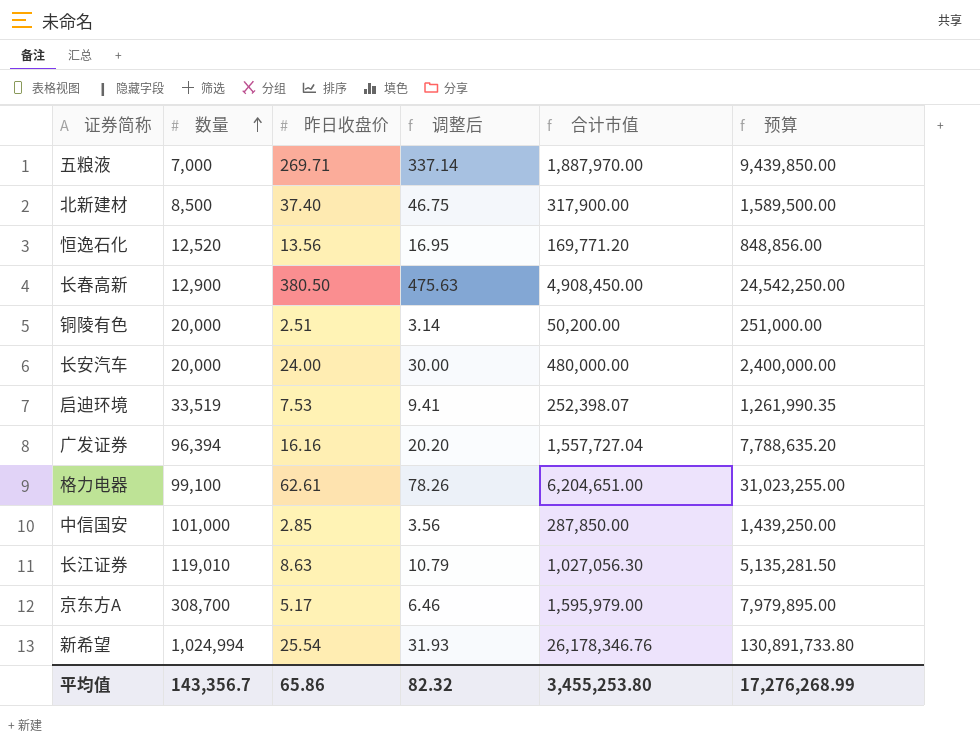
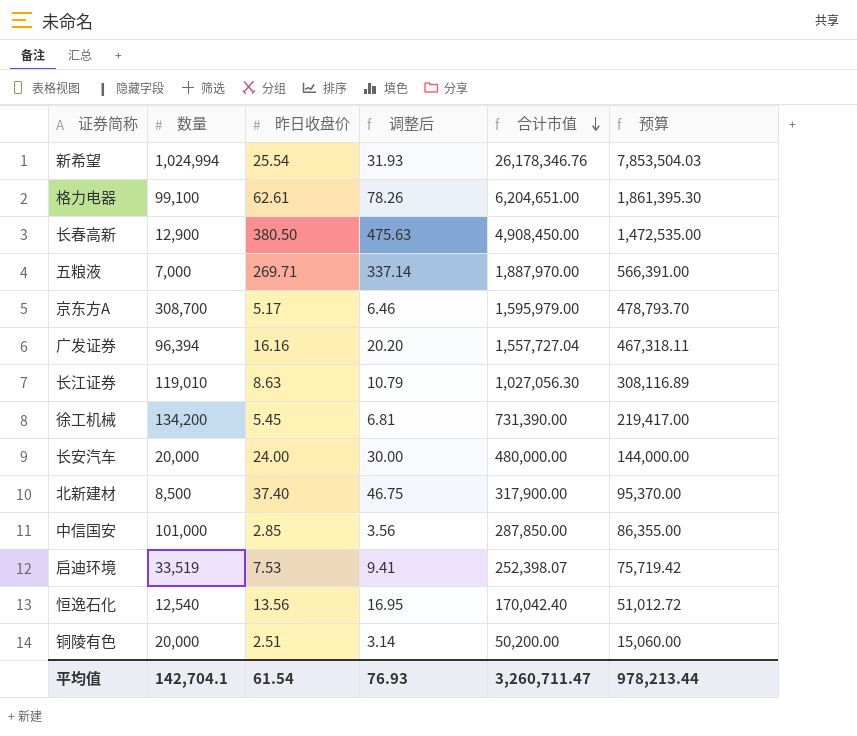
row order: 数量 ascending -> 合计市值 descending
column 预算 | formula: [合计市值] * 5 -> [合计市值] * 0.3
row 徐工机械: none -> 134,200 | 5.45 | 6.81 | 731,390.00 | 219,417.00
恒逸石化 | 数量: 12,520 -> 12,540
恒逸石化 | 合计市值: 169,771.20 -> 170,042.40
平均值 | 数量: 143,356.7 -> 142,704.1
平均值 | 昨日收盘价: 65.86 -> 61.54
平均值 | 调整后: 82.32 -> 76.93
平均值 | 合计市值: 3,455,253.80 -> 3,260,711.47
平均值 | 预算: 17,276,268.99 -> 978,213.44

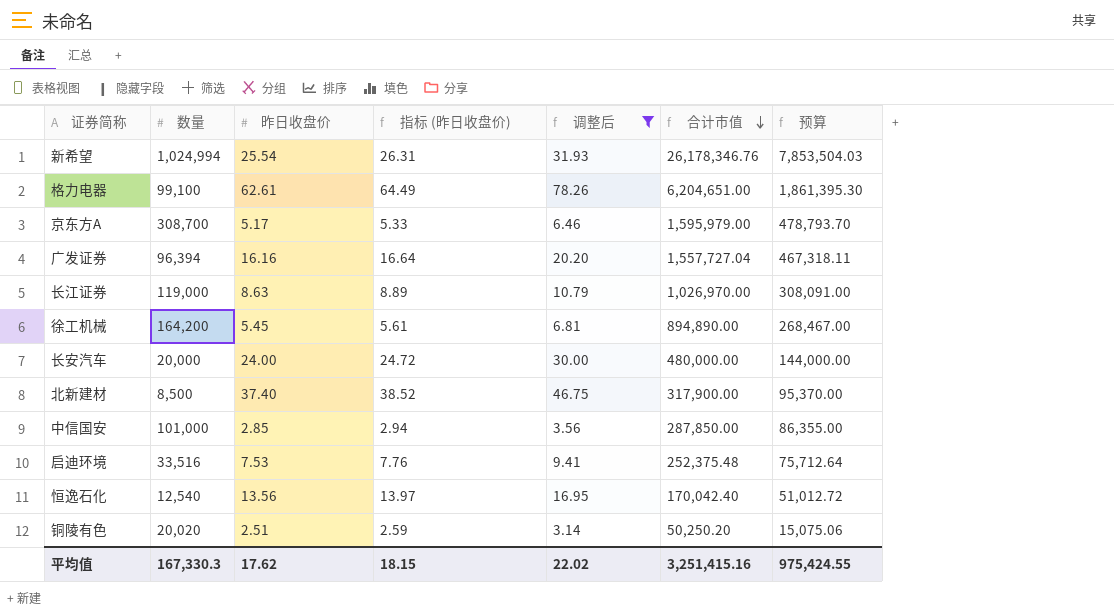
filter: none -> 调整后 <= 78.26
column 指标 (昨日收盘价) | formula: none -> [昨日收盘价] * 1.03
长江证券 | 数量: 119,010 -> 119,000
长江证券 | 合计市值: 1,027,056.30 -> 1,026,970.00
长江证券 | 预算: 308,116.89 -> 308,091.00
徐工机械 | 数量: 134,200 -> 164,200
徐工机械 | 合计市值: 731,390.00 -> 894,890.00
徐工机械 | 预算: 219,417.00 -> 268,467.00
启迪环境 | 数量: 33,519 -> 33,516
启迪环境 | 合计市值: 252,398.07 -> 252,375.48
启迪环境 | 预算: 75,719.42 -> 75,712.64
铜陵有色 | 数量: 20,000 -> 20,020
铜陵有色 | 合计市值: 50,200.00 -> 50,250.20
铜陵有色 | 预算: 15,060.00 -> 15,075.06
平均值 | 数量: 142,704.1 -> 167,330.3
平均值 | 昨日收盘价: 61.54 -> 17.62
平均值 | 调整后: 76.93 -> 22.02
平均值 | 合计市值: 3,260,711.47 -> 3,251,415.16
平均值 | 预算: 978,213.44 -> 975,424.55

